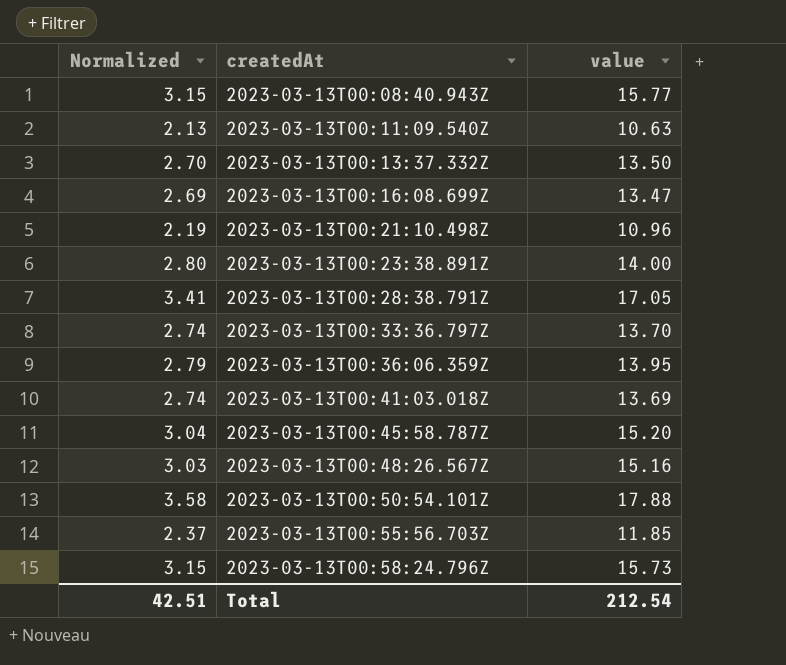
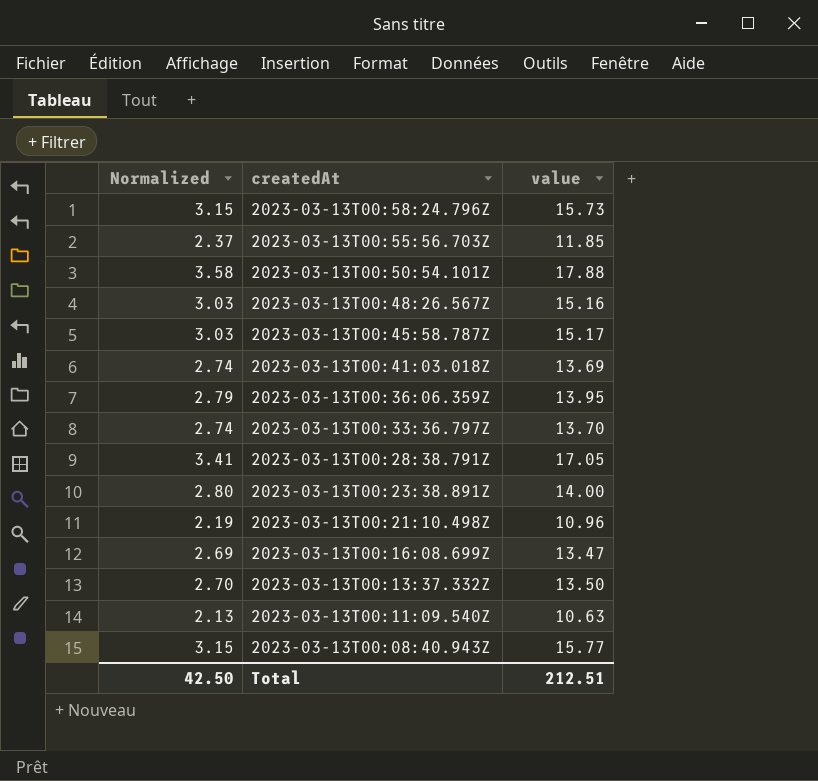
row order: createdAt ascending -> createdAt descending
2023-03-13T00:45:58.787Z | Normalized: 3.04 -> 3.03
2023-03-13T00:45:58.787Z | value: 15.20 -> 15.17
Total | Normalized: 42.51 -> 42.50
Total | value: 212.54 -> 212.51

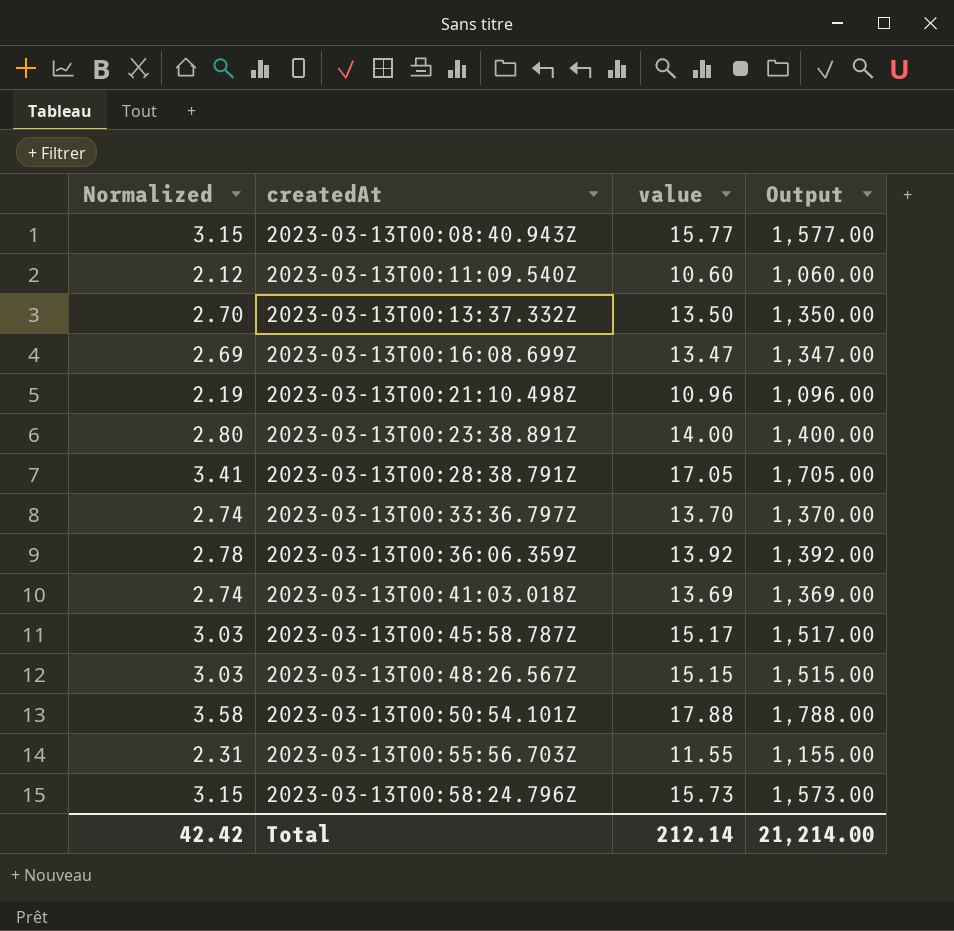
row order: createdAt descending -> createdAt ascending
column Output | formula: none -> [value] * 100
2023-03-13T00:11:09.540Z | Normalized: 2.13 -> 2.12
2023-03-13T00:11:09.540Z | value: 10.63 -> 10.60
2023-03-13T00:36:06.359Z | Normalized: 2.79 -> 2.78
2023-03-13T00:36:06.359Z | value: 13.95 -> 13.92
2023-03-13T00:48:26.567Z | value: 15.16 -> 15.15
2023-03-13T00:55:56.703Z | Normalized: 2.37 -> 2.31
2023-03-13T00:55:56.703Z | value: 11.85 -> 11.55
Total | Normalized: 42.50 -> 42.42
Total | value: 212.51 -> 212.14

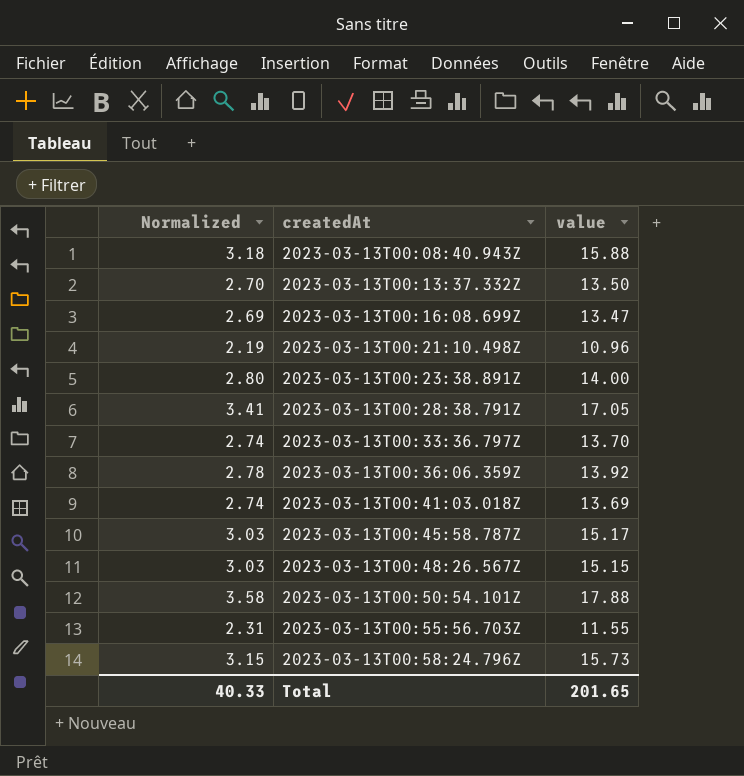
column Output | formula: [value] * 100 -> none
row 2023-03-13T00:11:09.540Z: 2.12 | 10.60 | 1,060.00 -> none
2023-03-13T00:08:40.943Z | Normalized: 3.15 -> 3.18
2023-03-13T00:08:40.943Z | value: 15.77 -> 15.88
Total | Normalized: 42.42 -> 40.33
Total | value: 212.14 -> 201.65

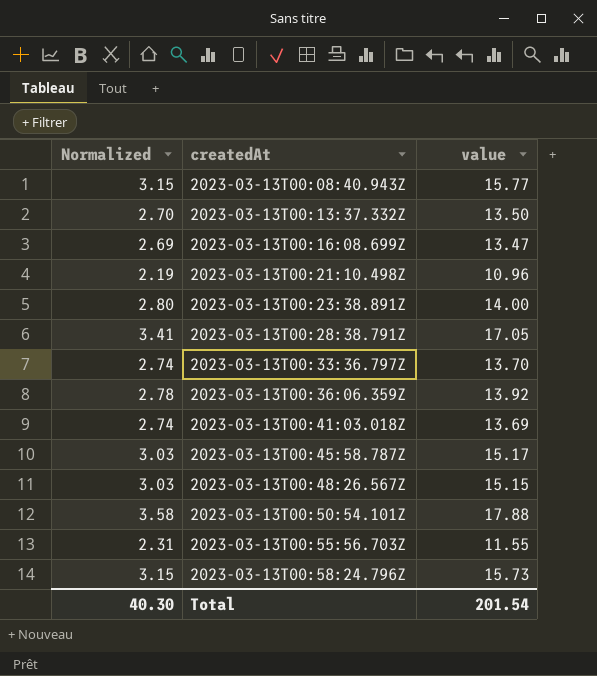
2023-03-13T00:08:40.943Z | Normalized: 3.18 -> 3.15
2023-03-13T00:08:40.943Z | value: 15.88 -> 15.77
Total | Normalized: 40.33 -> 40.30
Total | value: 201.65 -> 201.54

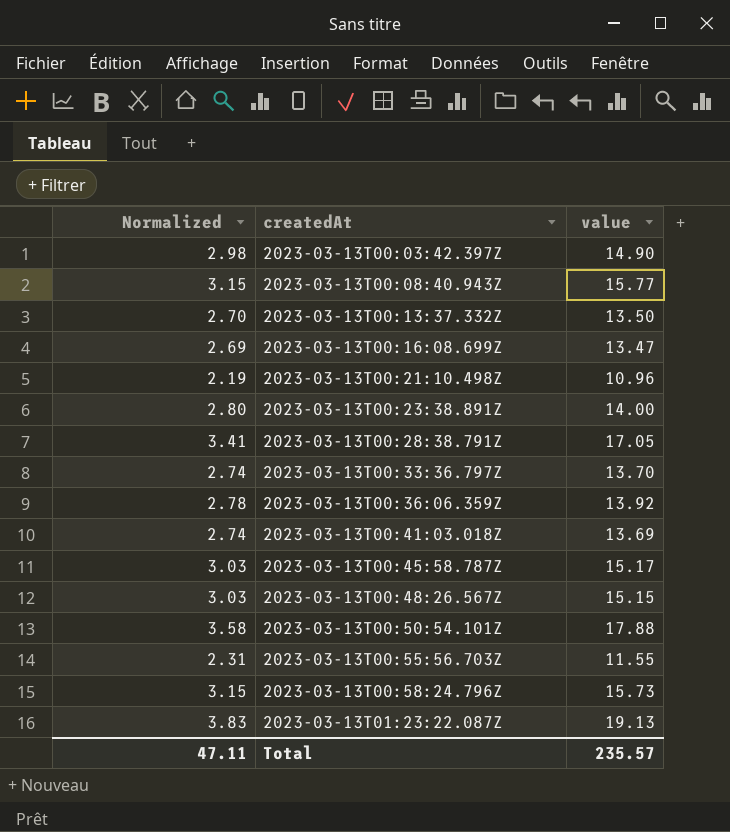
row 2023-03-13T00:03:42.397Z: none -> 2.98 | 14.90
row 2023-03-13T01:23:22.087Z: none -> 3.83 | 19.13
Total | Normalized: 40.30 -> 47.11
Total | value: 201.54 -> 235.57

